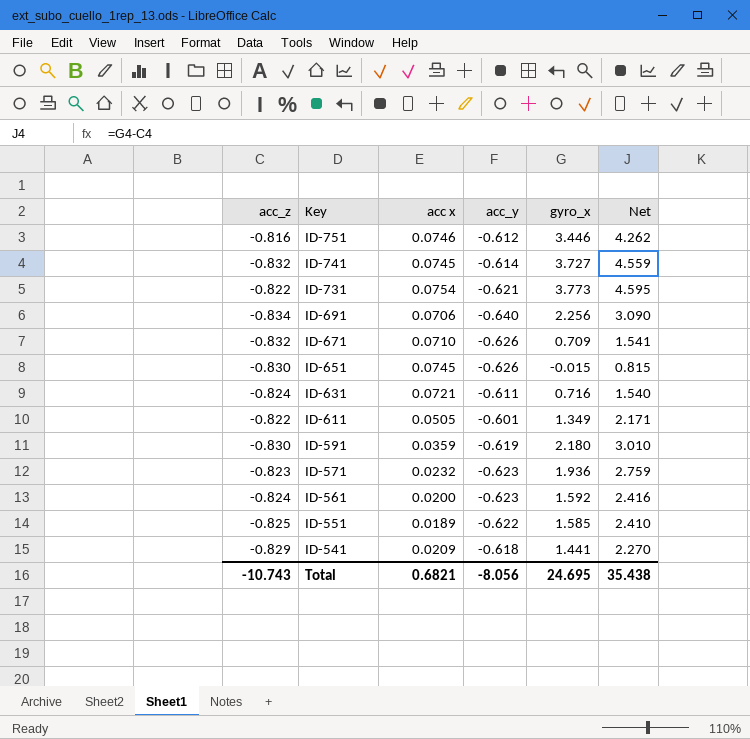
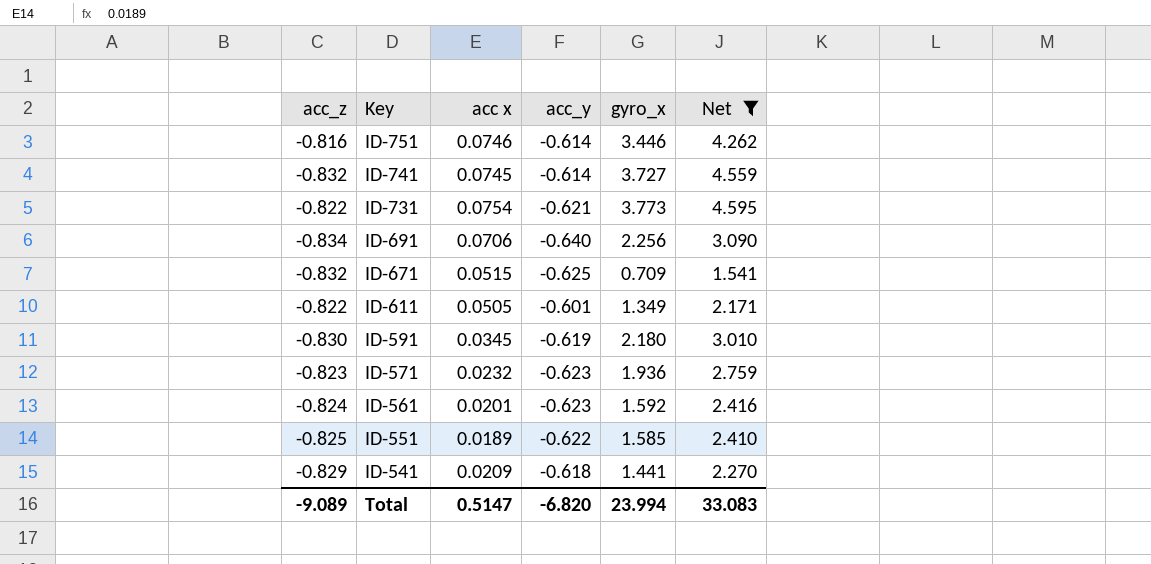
filter: none -> Net >= 1.541
ID-751 | acc_y: -0.612 -> -0.614
ID-671 | acc x: 0.0710 -> 0.0515
ID-671 | acc_y: -0.626 -> -0.625
ID-591 | acc x: 0.0359 -> 0.0345
ID-561 | acc x: 0.0200 -> 0.0201
Total | acc_z: -10.743 -> -9.089
Total | acc x: 0.6821 -> 0.5147
Total | acc_y: -8.056 -> -6.820
Total | gyro_x: 24.695 -> 23.994
Total | Net: 35.438 -> 33.083

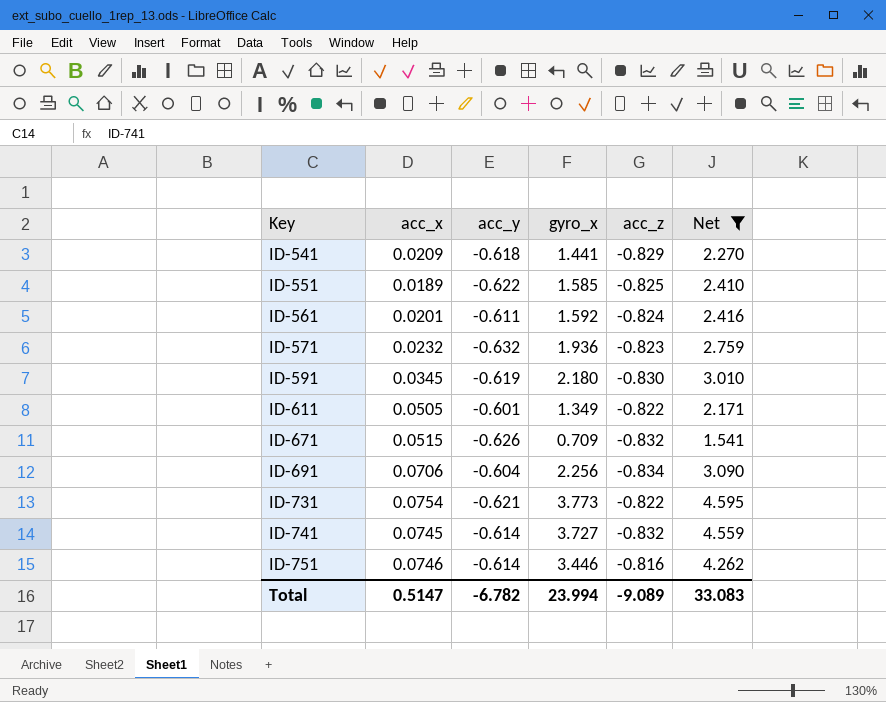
row order: Key descending -> Key ascending
column name: acc x -> acc_x
column acc_z | position: 1 -> 5
ID-561 | acc_y: -0.623 -> -0.611
ID-571 | acc_y: -0.623 -> -0.632
ID-671 | acc_y: -0.625 -> -0.626
ID-691 | acc_y: -0.640 -> -0.604
Total | acc_y: -6.820 -> -6.782

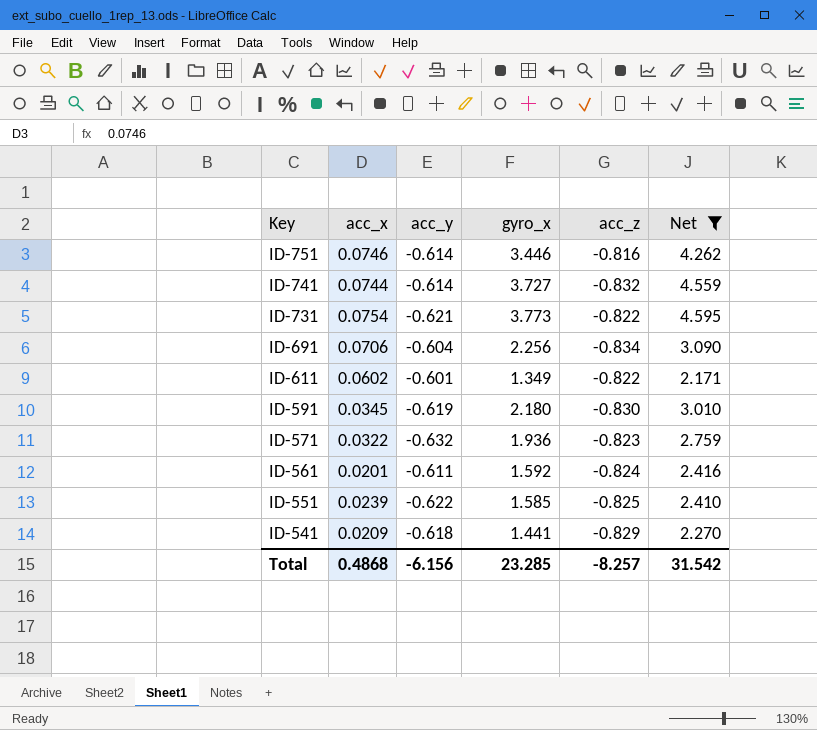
row order: Key ascending -> Key descending
row ID-671: 0.0515 | -0.626 | 0.709 | -0.832 | 1.541 -> none
ID-741 | acc_x: 0.0745 -> 0.0744
ID-611 | acc_x: 0.0505 -> 0.0602
ID-571 | acc_x: 0.0232 -> 0.0322
ID-551 | acc_x: 0.0189 -> 0.0239
Total | acc_x: 0.5147 -> 0.4868
Total | acc_y: -6.782 -> -6.156
Total | gyro_x: 23.994 -> 23.285
Total | acc_z: -9.089 -> -8.257
Total | Net: 33.083 -> 31.542

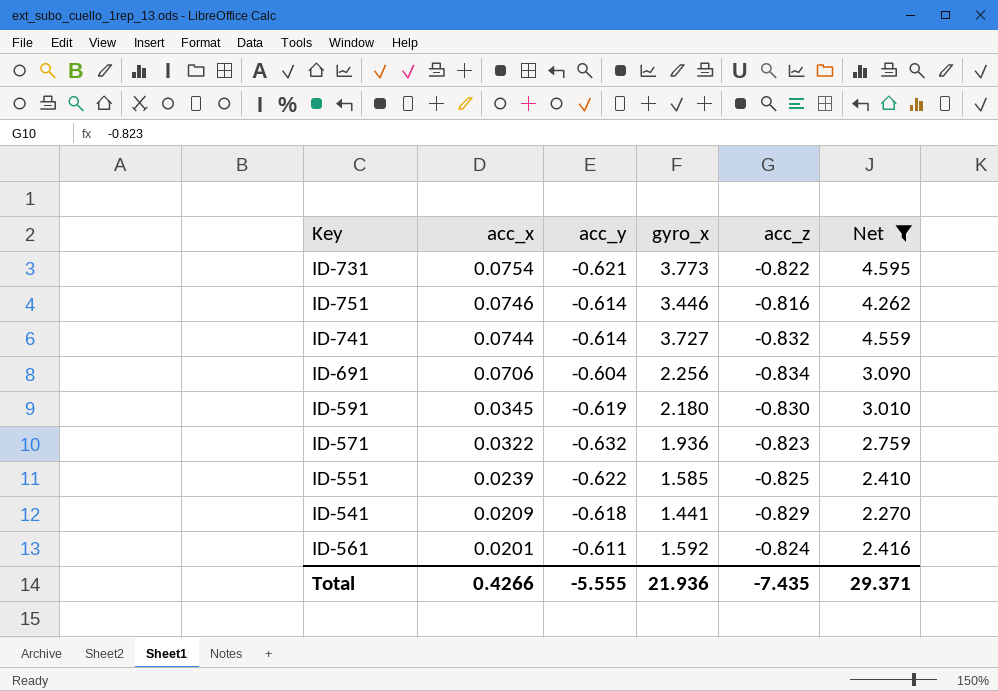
row order: Key descending -> acc_x descending
row ID-611: 0.0602 | -0.601 | 1.349 | -0.822 | 2.171 -> none
Total | acc_x: 0.4868 -> 0.4266
Total | acc_y: -6.156 -> -5.555
Total | gyro_x: 23.285 -> 21.936
Total | acc_z: -8.257 -> -7.435
Total | Net: 31.542 -> 29.371

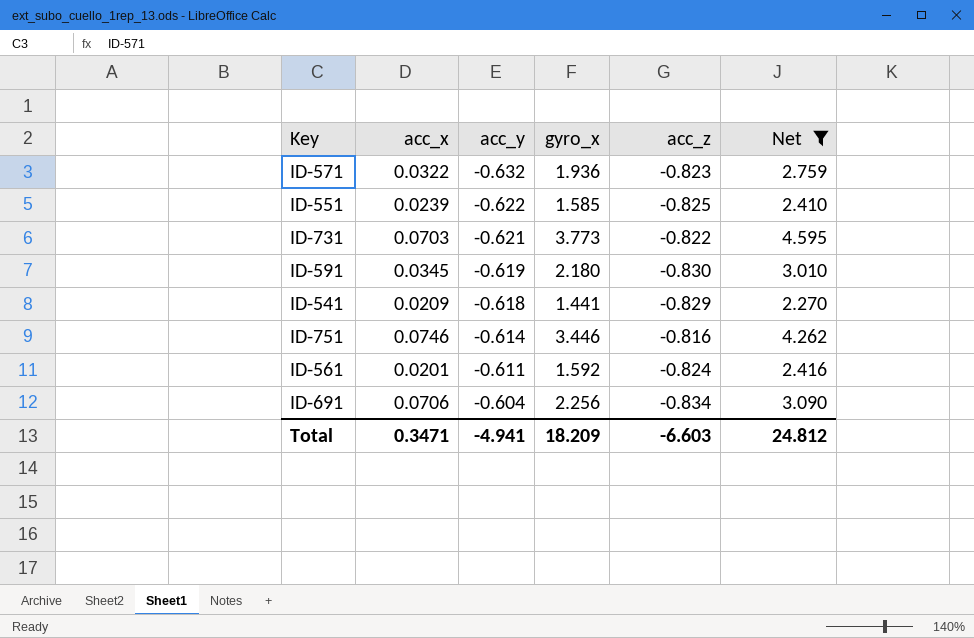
row order: acc_x descending -> acc_y ascending
row ID-741: 0.0744 | -0.614 | 3.727 | -0.832 | 4.559 -> none
ID-731 | acc_x: 0.0754 -> 0.0703
Total | acc_x: 0.4266 -> 0.3471
Total | acc_y: -5.555 -> -4.941
Total | gyro_x: 21.936 -> 18.209
Total | acc_z: -7.435 -> -6.603
Total | Net: 29.371 -> 24.812

